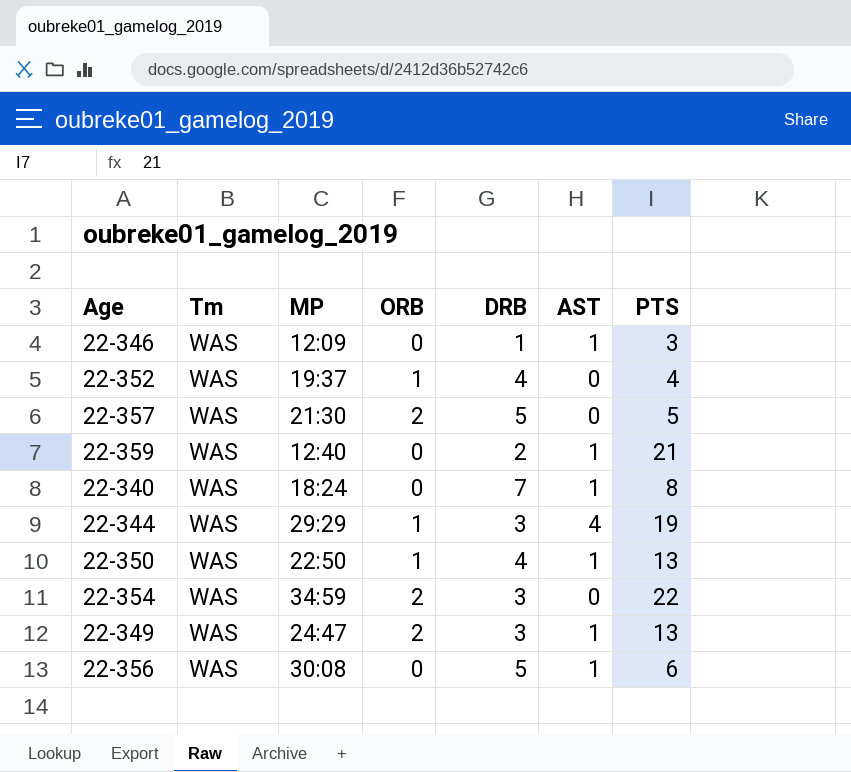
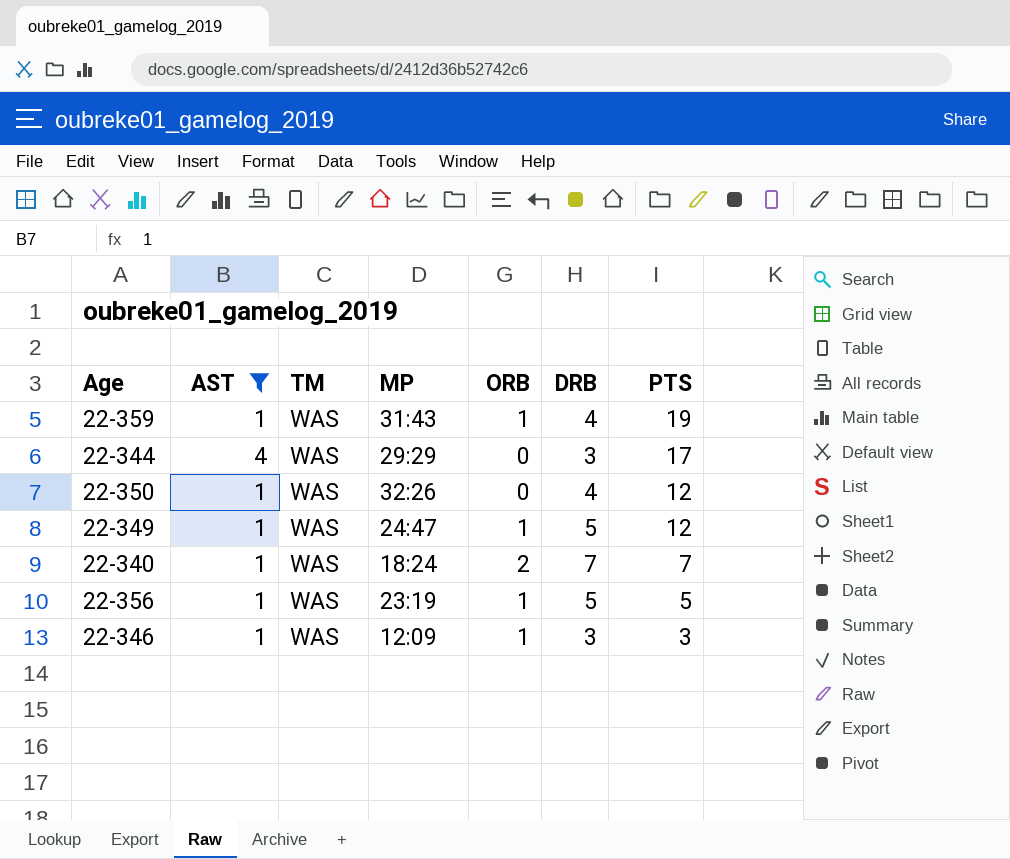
filter: none -> AST != 0
row order: none -> PTS descending
column AST | position: 6 -> 2
column name: Tm -> TM
22-359 | MP: 12:40 -> 31:43
22-359 | ORB: 0 -> 1
22-359 | DRB: 2 -> 4
22-359 | PTS: 21 -> 19
22-344 | ORB: 1 -> 0
22-344 | PTS: 19 -> 17
22-350 | MP: 22:50 -> 32:26
22-350 | ORB: 1 -> 0
22-350 | PTS: 13 -> 12
22-349 | ORB: 2 -> 1
22-349 | DRB: 3 -> 5
22-349 | PTS: 13 -> 12
22-340 | ORB: 0 -> 2
22-340 | PTS: 8 -> 7
22-356 | MP: 30:08 -> 23:19
22-356 | ORB: 0 -> 1
22-356 | PTS: 6 -> 5
22-346 | ORB: 0 -> 1
22-346 | DRB: 1 -> 3

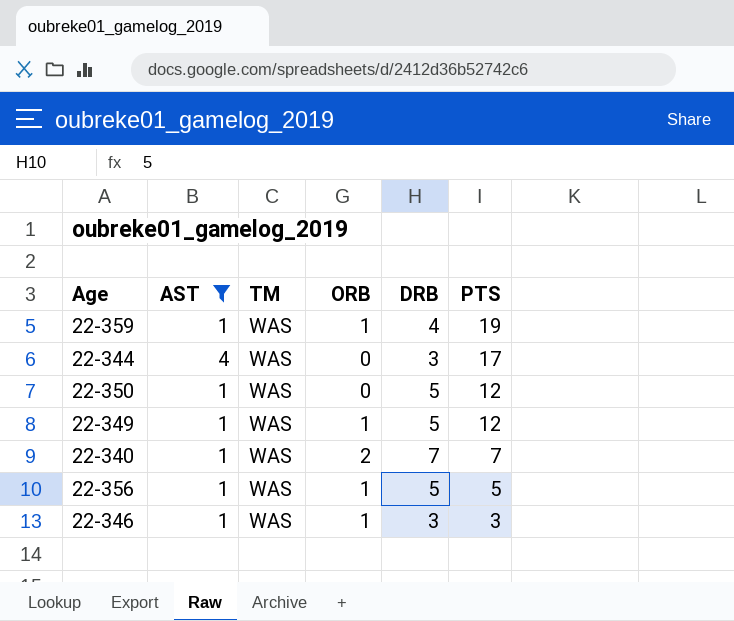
column MP | position: 4 -> none
22-350 | DRB: 4 -> 5

